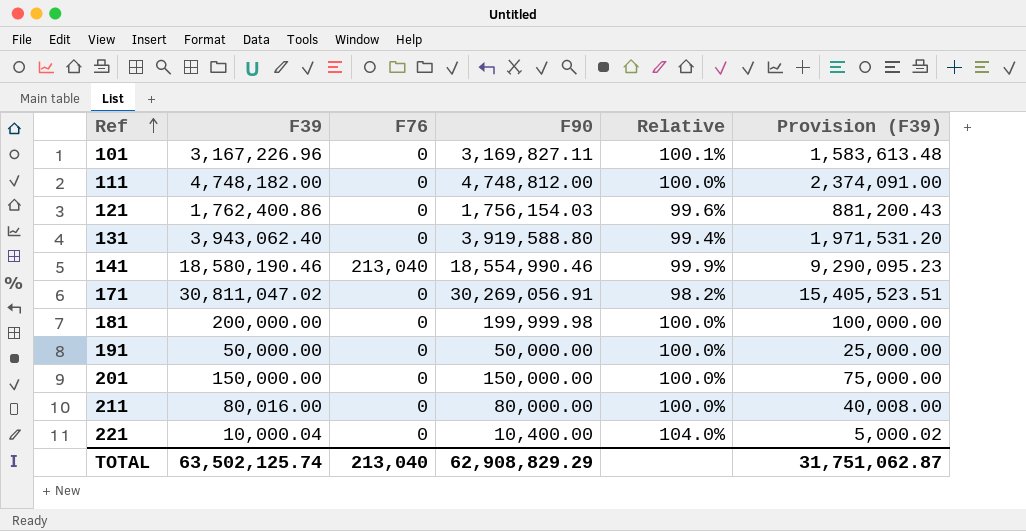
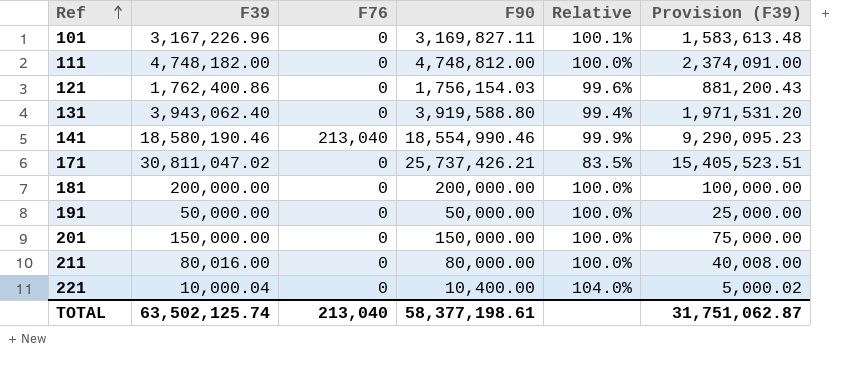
171 | F90: 30,269,056.91 -> 25,737,426.21
171 | Relative: 98.2% -> 83.5%
181 | F90: 199,999.98 -> 200,000.00
TOTAL | F90: 62,908,829.29 -> 58,377,198.61

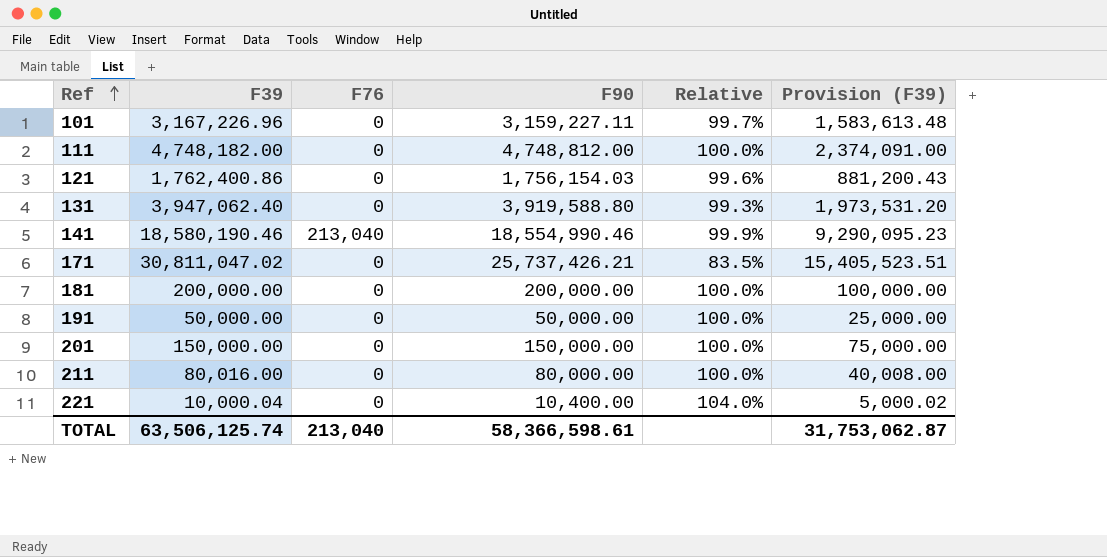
101 | F90: 3,169,827.11 -> 3,159,227.11
101 | Relative: 100.1% -> 99.7%
131 | F39: 3,943,062.40 -> 3,947,062.40
131 | Relative: 99.4% -> 99.3%
131 | Provision (F39): 1,971,531.20 -> 1,973,531.20
TOTAL | F39: 63,502,125.74 -> 63,506,125.74
TOTAL | F90: 58,377,198.61 -> 58,366,598.61
TOTAL | Provision (F39): 31,751,062.87 -> 31,753,062.87

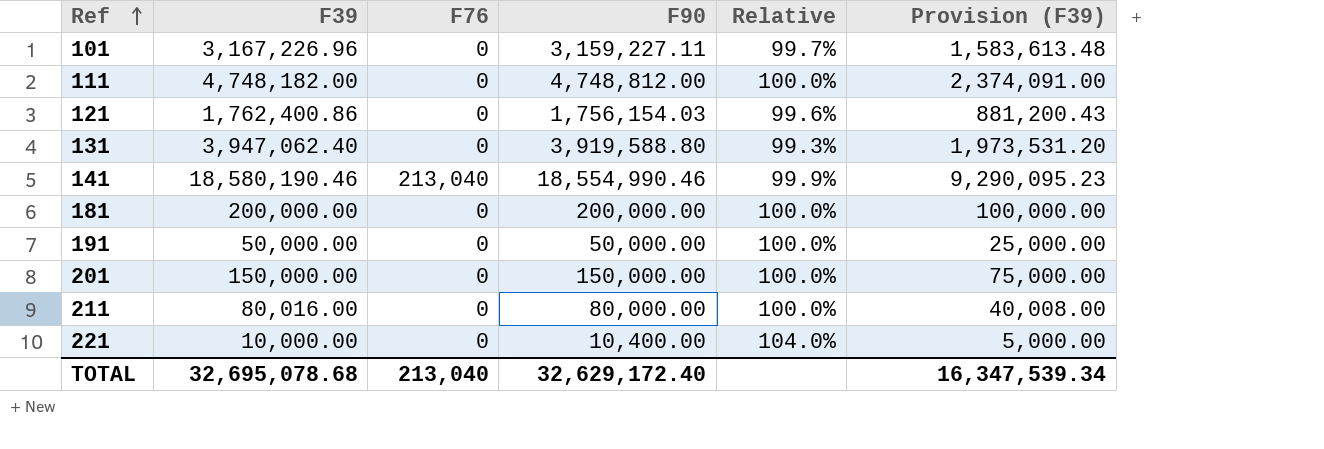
row 171: 30,811,047.02 | 0 | 25,737,426.21 | 83.5% | 15,405,523.51 -> none
221 | F39: 10,000.04 -> 10,000.00
221 | Provision (F39): 5,000.02 -> 5,000.00
TOTAL | F39: 63,506,125.74 -> 32,695,078.68
TOTAL | F90: 58,366,598.61 -> 32,629,172.40
TOTAL | Provision (F39): 31,753,062.87 -> 16,347,539.34

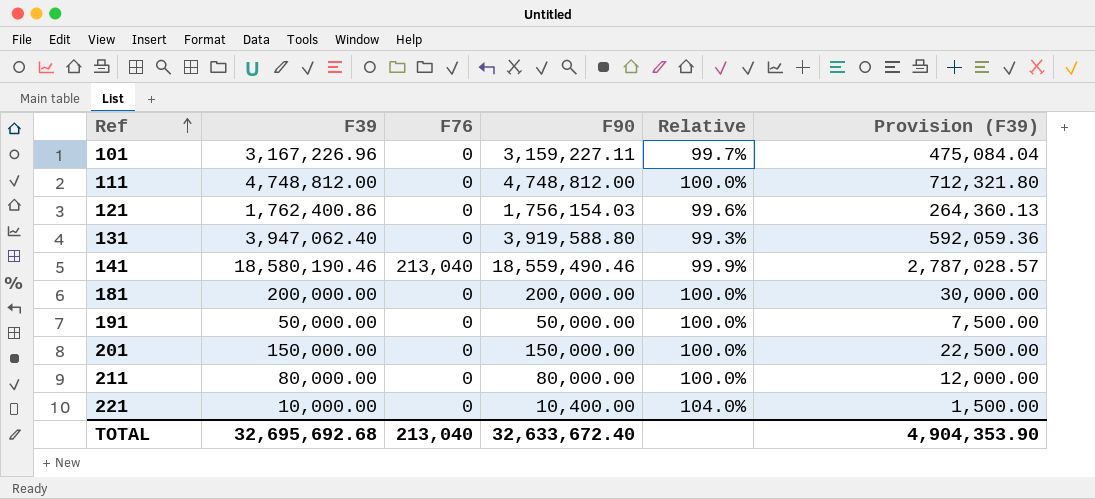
column Provision (F39) | formula: [F39] * 0.5 -> [F39] * 0.15
111 | F39: 4,748,182.00 -> 4,748,812.00
141 | F90: 18,554,990.46 -> 18,559,490.46
211 | F39: 80,016.00 -> 80,000.00
TOTAL | F39: 32,695,078.68 -> 32,695,692.68
TOTAL | F90: 32,629,172.40 -> 32,633,672.40
TOTAL | Provision (F39): 16,347,539.34 -> 4,904,353.90

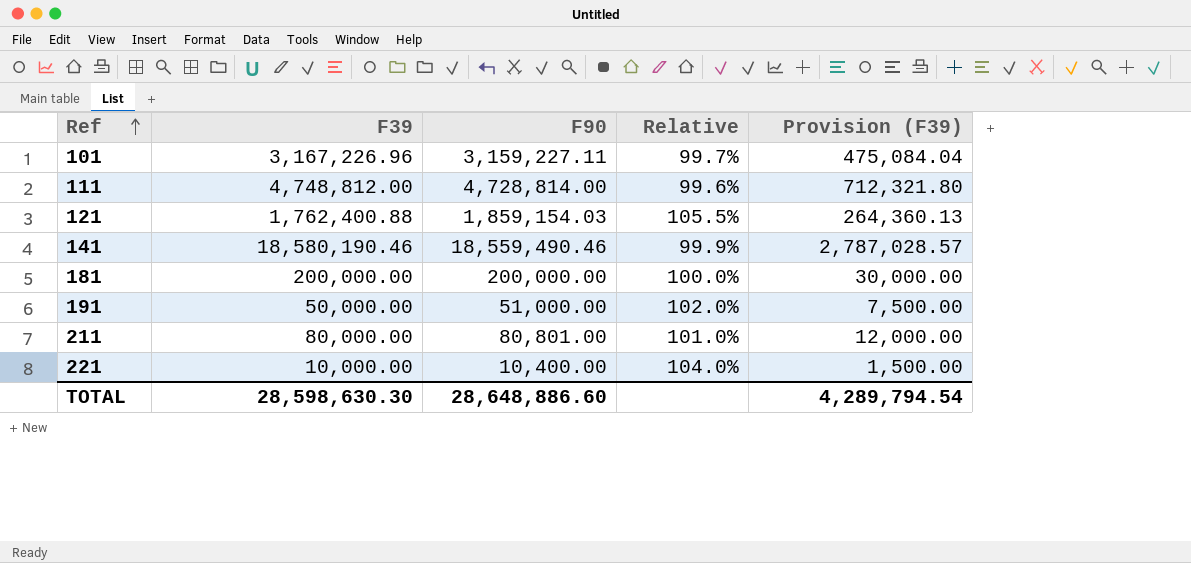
column F76 | position: 3 -> none
row 131: 3,947,062.40 | 0 | 3,919,588.80 | 99.3% | 592,059.36 -> none
row 201: 150,000.00 | 0 | 150,000.00 | 100.0% | 22,500.00 -> none
111 | F90: 4,748,812.00 -> 4,728,814.00
111 | Relative: 100.0% -> 99.6%
121 | F39: 1,762,400.86 -> 1,762,400.88
121 | F90: 1,756,154.03 -> 1,859,154.03
121 | Relative: 99.6% -> 105.5%
191 | F90: 50,000.00 -> 51,000.00
191 | Relative: 100.0% -> 102.0%
211 | F90: 80,000.00 -> 80,801.00
211 | Relative: 100.0% -> 101.0%
TOTAL | F39: 32,695,692.68 -> 28,598,630.30
TOTAL | F90: 32,633,672.40 -> 28,648,886.60
TOTAL | Provision (F39): 4,904,353.90 -> 4,289,794.54

